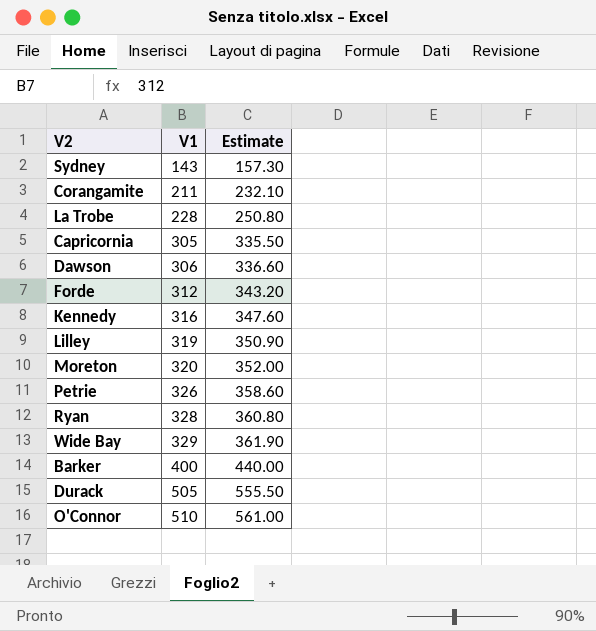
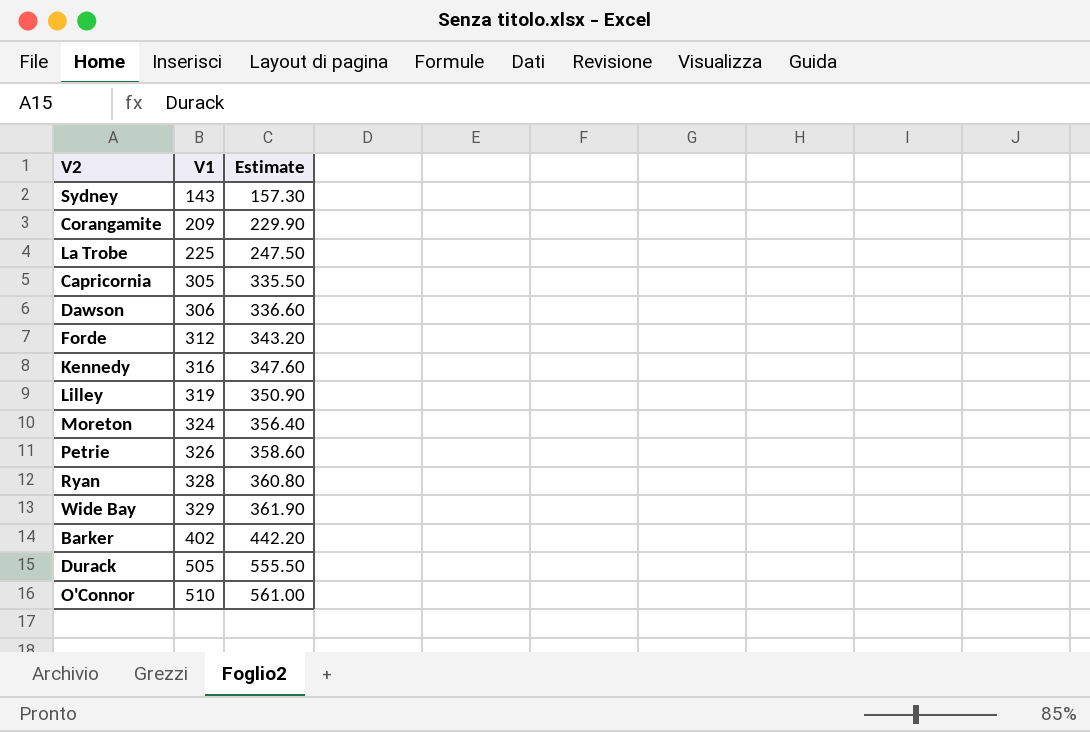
Corangamite | V1: 211 -> 209
Corangamite | Estimate: 232.10 -> 229.90
La Trobe | V1: 228 -> 225
La Trobe | Estimate: 250.80 -> 247.50
Moreton | V1: 320 -> 324
Moreton | Estimate: 352.00 -> 356.40
Barker | V1: 400 -> 402
Barker | Estimate: 440.00 -> 442.20

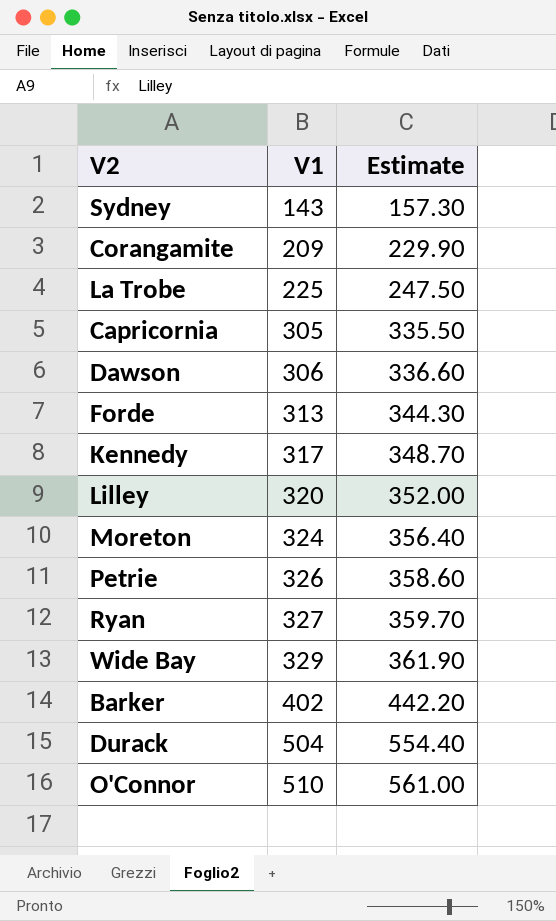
Forde | V1: 312 -> 313
Forde | Estimate: 343.20 -> 344.30
Kennedy | V1: 316 -> 317
Kennedy | Estimate: 347.60 -> 348.70
Lilley | V1: 319 -> 320
Lilley | Estimate: 350.90 -> 352.00
Ryan | V1: 328 -> 327
Ryan | Estimate: 360.80 -> 359.70
Durack | V1: 505 -> 504
Durack | Estimate: 555.50 -> 554.40

